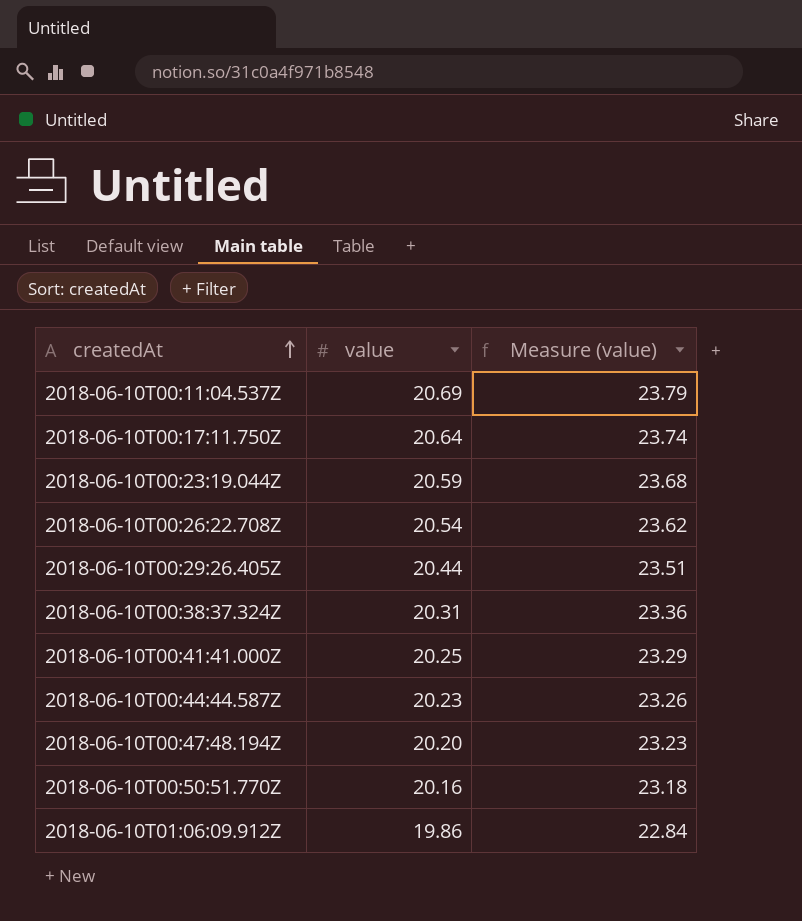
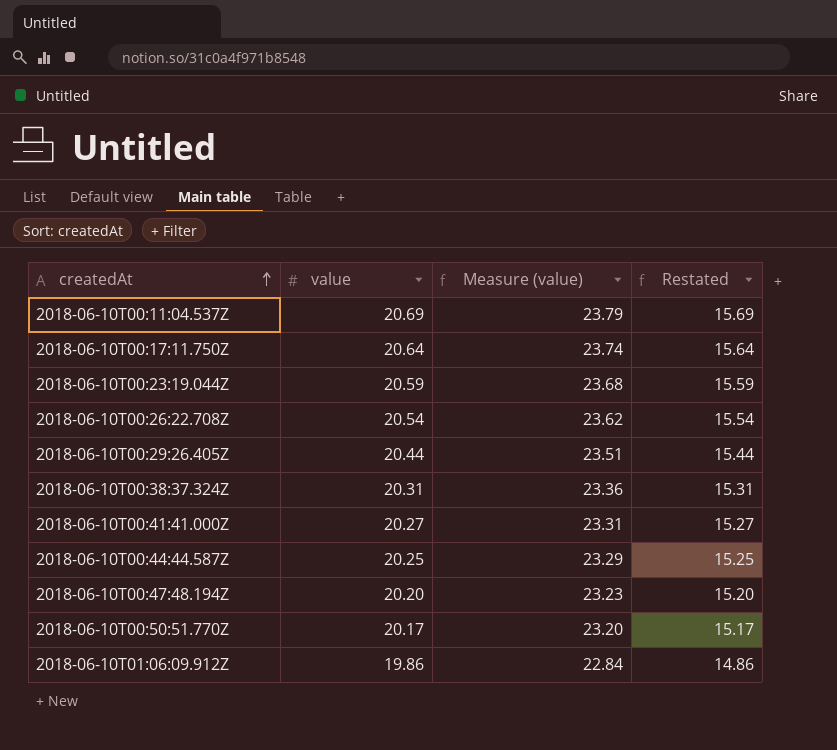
column Restated | formula: none -> [value] - 5
2018-06-10T00:41:41.000Z | value: 20.25 -> 20.27
2018-06-10T00:41:41.000Z | Measure (value): 23.29 -> 23.31
2018-06-10T00:44:44.587Z | value: 20.23 -> 20.25
2018-06-10T00:44:44.587Z | Measure (value): 23.26 -> 23.29
2018-06-10T00:50:51.770Z | value: 20.16 -> 20.17
2018-06-10T00:50:51.770Z | Measure (value): 23.18 -> 23.20

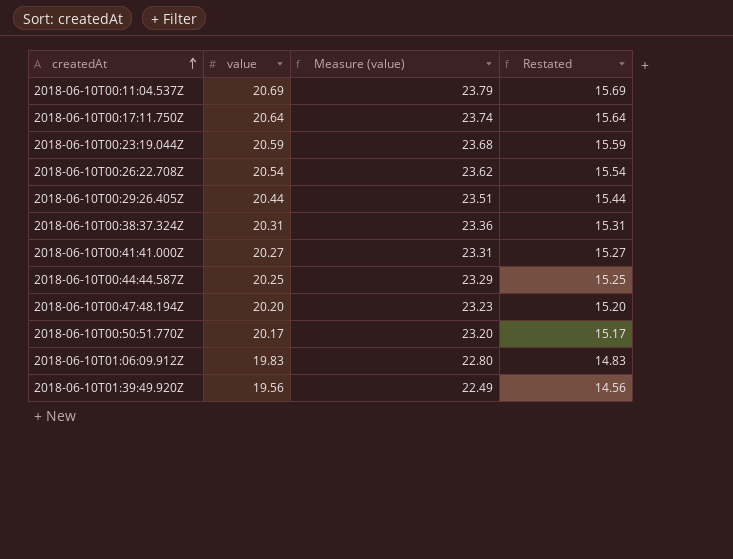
2018-06-10T01:06:09.912Z | value: 19.86 -> 19.83
2018-06-10T01:06:09.912Z | Measure (value): 22.84 -> 22.80
2018-06-10T01:06:09.912Z | Restated: 14.86 -> 14.83
row 2018-06-10T01:39:49.920Z: none -> 19.56 | 22.49 | 14.56

